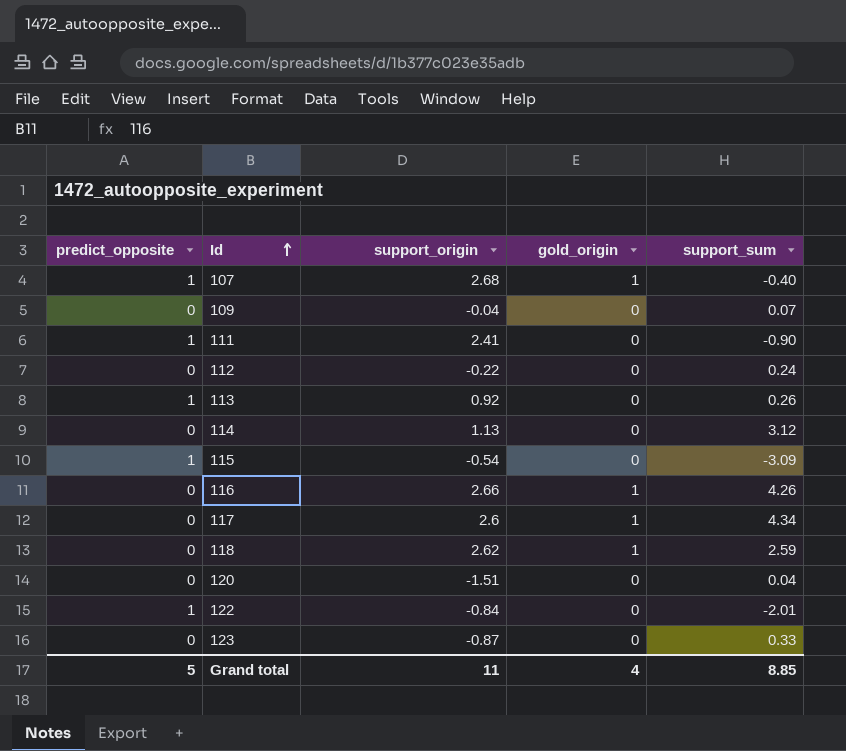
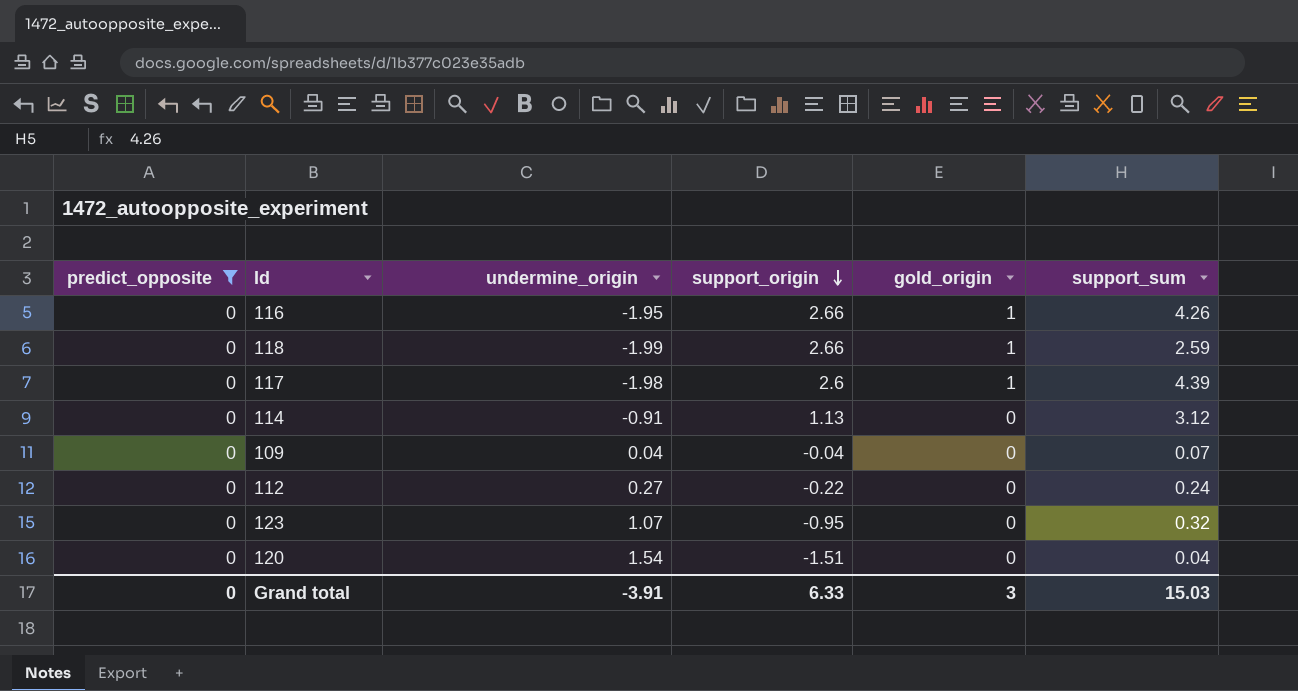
filter: none -> predict_opposite = 0
row order: Id ascending -> support_origin descending
column undermine_origin | position: none -> 3
118 | support_origin: 2.62 -> 2.66
117 | support_sum: 4.34 -> 4.39
123 | support_origin: -0.87 -> -0.95
123 | support_sum: 0.33 -> 0.32
Grand total | predict_opposite: 5 -> 0
Grand total | support_origin: 11 -> 6.33
Grand total | gold_origin: 4 -> 3
Grand total | support_sum: 8.85 -> 15.03

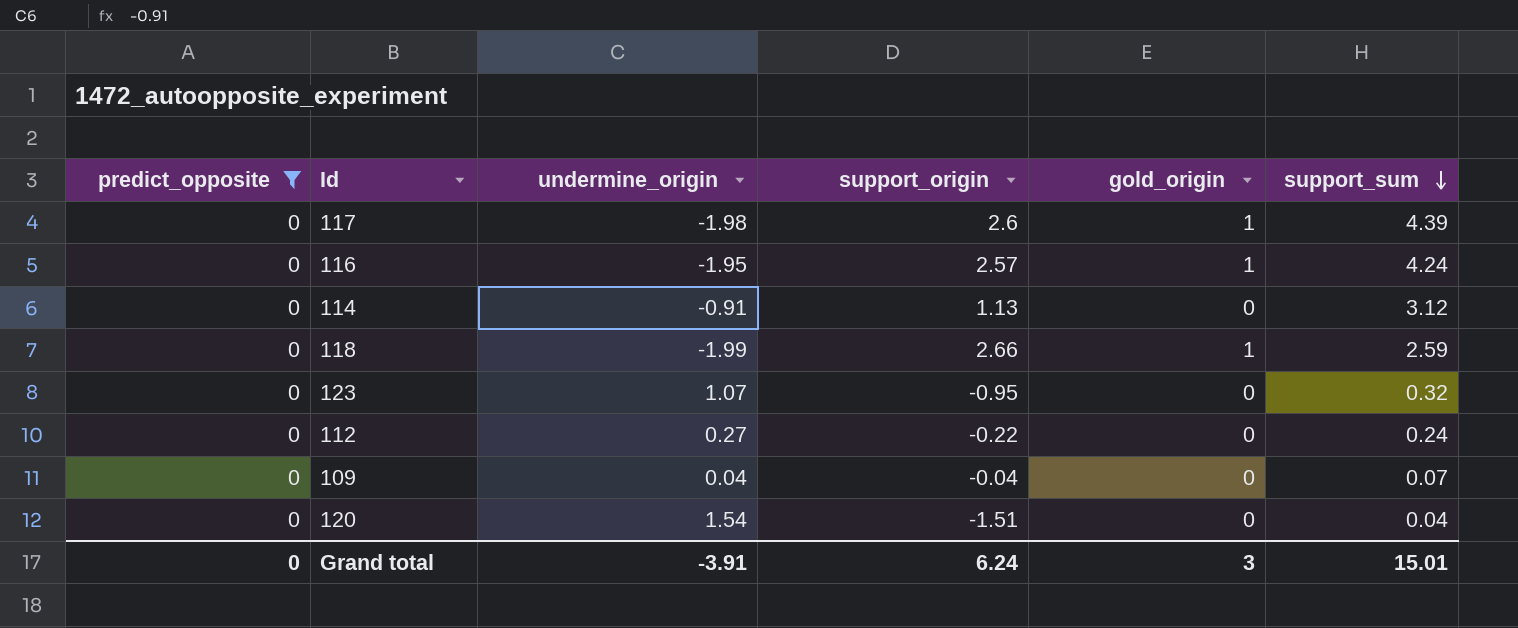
row order: support_origin descending -> support_sum descending
116 | support_origin: 2.66 -> 2.57
116 | support_sum: 4.26 -> 4.24
Grand total | support_origin: 6.33 -> 6.24
Grand total | support_sum: 15.03 -> 15.01

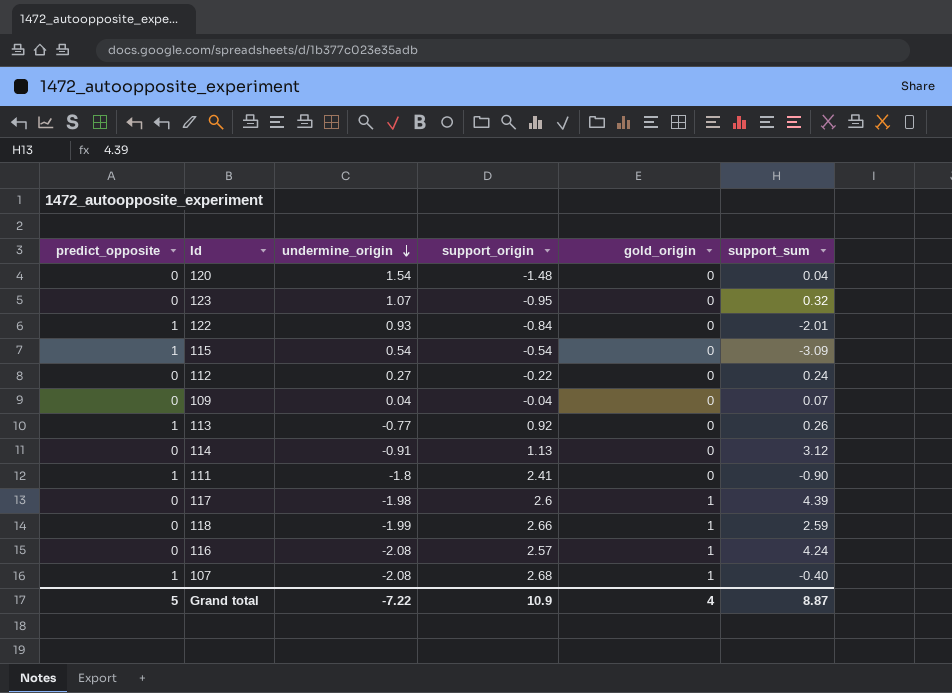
filter: predict_opposite = 0 -> none
row order: support_sum descending -> undermine_origin descending
120 | support_origin: -1.51 -> -1.48
116 | undermine_origin: -1.95 -> -2.08
Grand total | predict_opposite: 0 -> 5
Grand total | undermine_origin: -3.91 -> -7.22
Grand total | support_origin: 6.24 -> 10.9
Grand total | gold_origin: 3 -> 4
Grand total | support_sum: 15.01 -> 8.87

